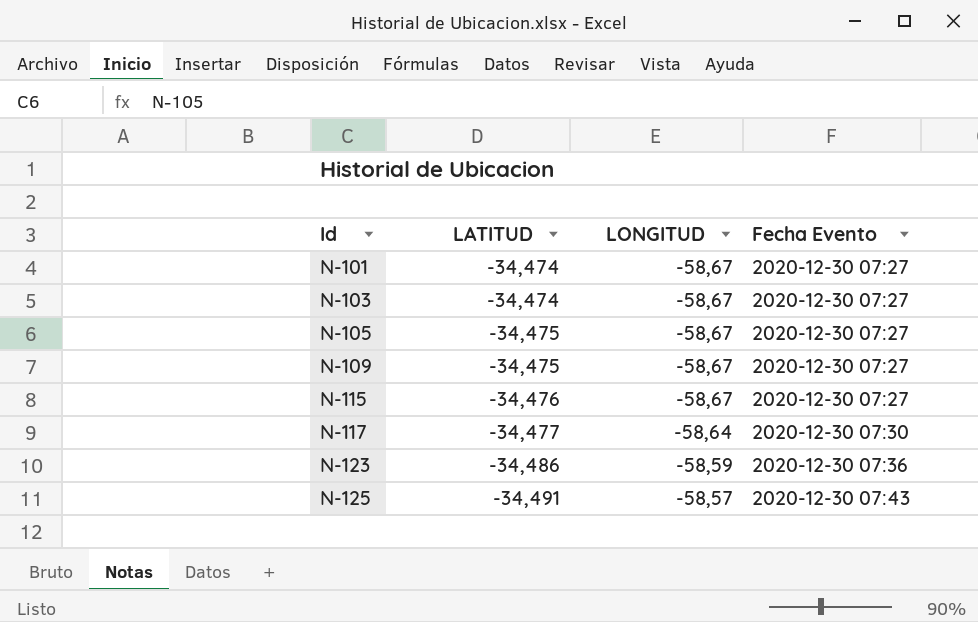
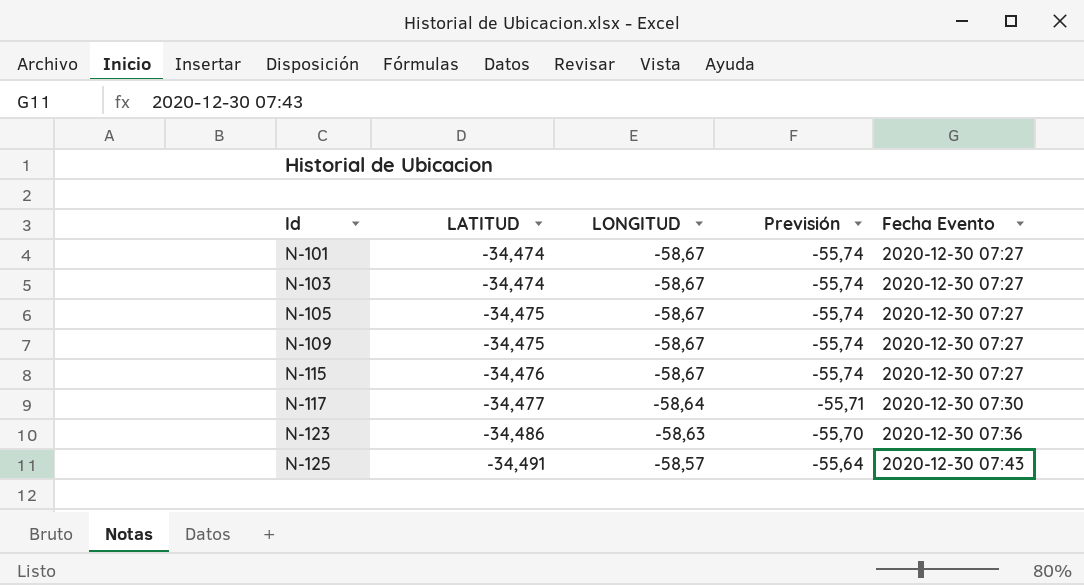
column Previsión | formula: none -> [LONGITUD] * 0,95
N-123 | LONGITUD: -58,59 -> -58,63

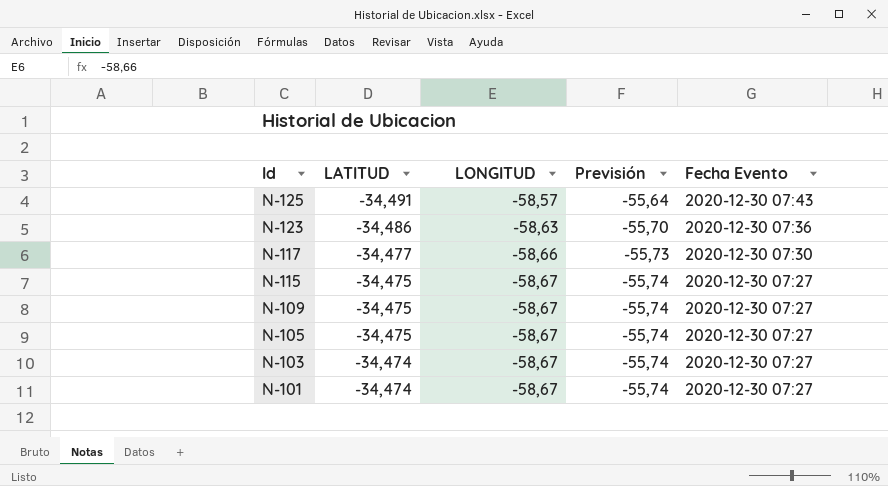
row order: Id ascending -> Id descending
N-117 | LONGITUD: -58,64 -> -58,66
N-117 | Previsión: -55,71 -> -55,73
N-115 | LATITUD: -34,476 -> -34,475

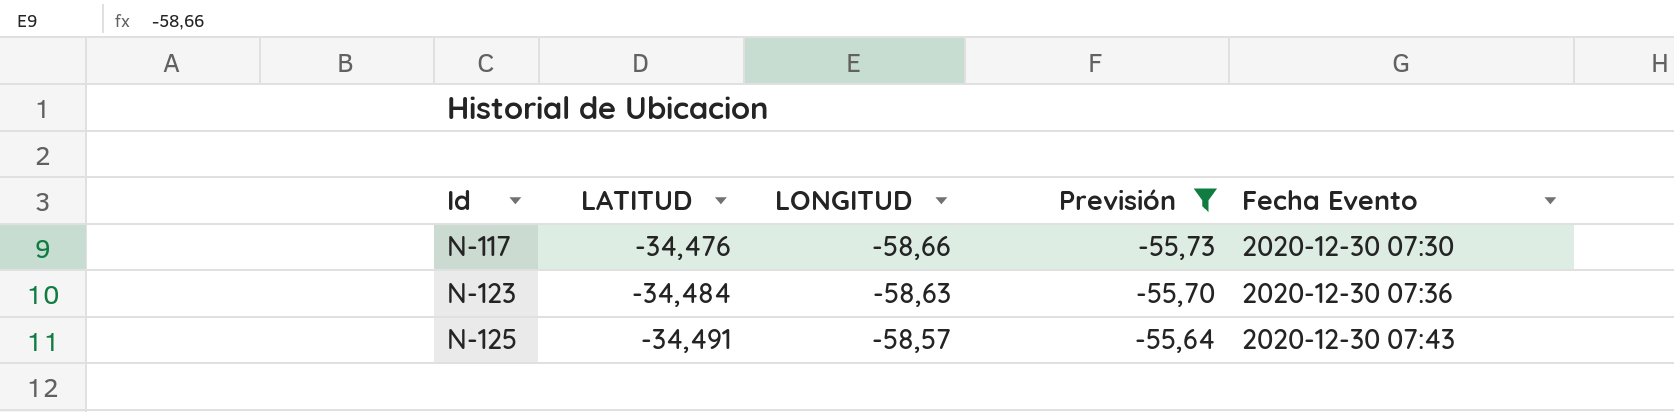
filter: none -> Previsión != -55,74
row order: Id descending -> Id ascending
N-117 | LATITUD: -34,477 -> -34,476
N-123 | LATITUD: -34,486 -> -34,484

